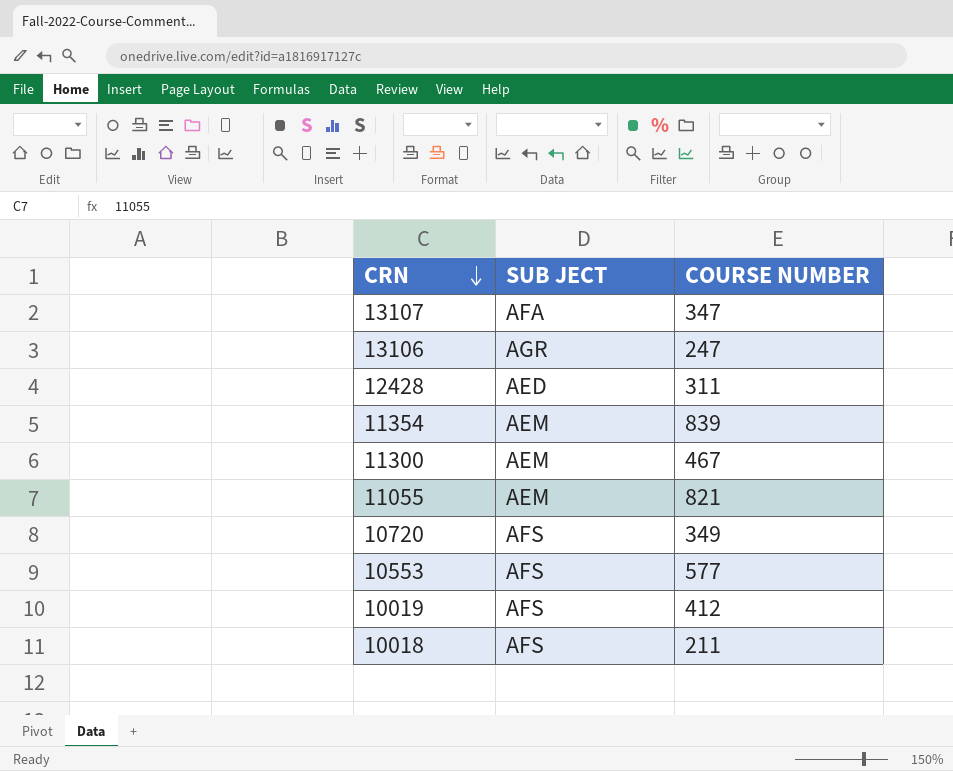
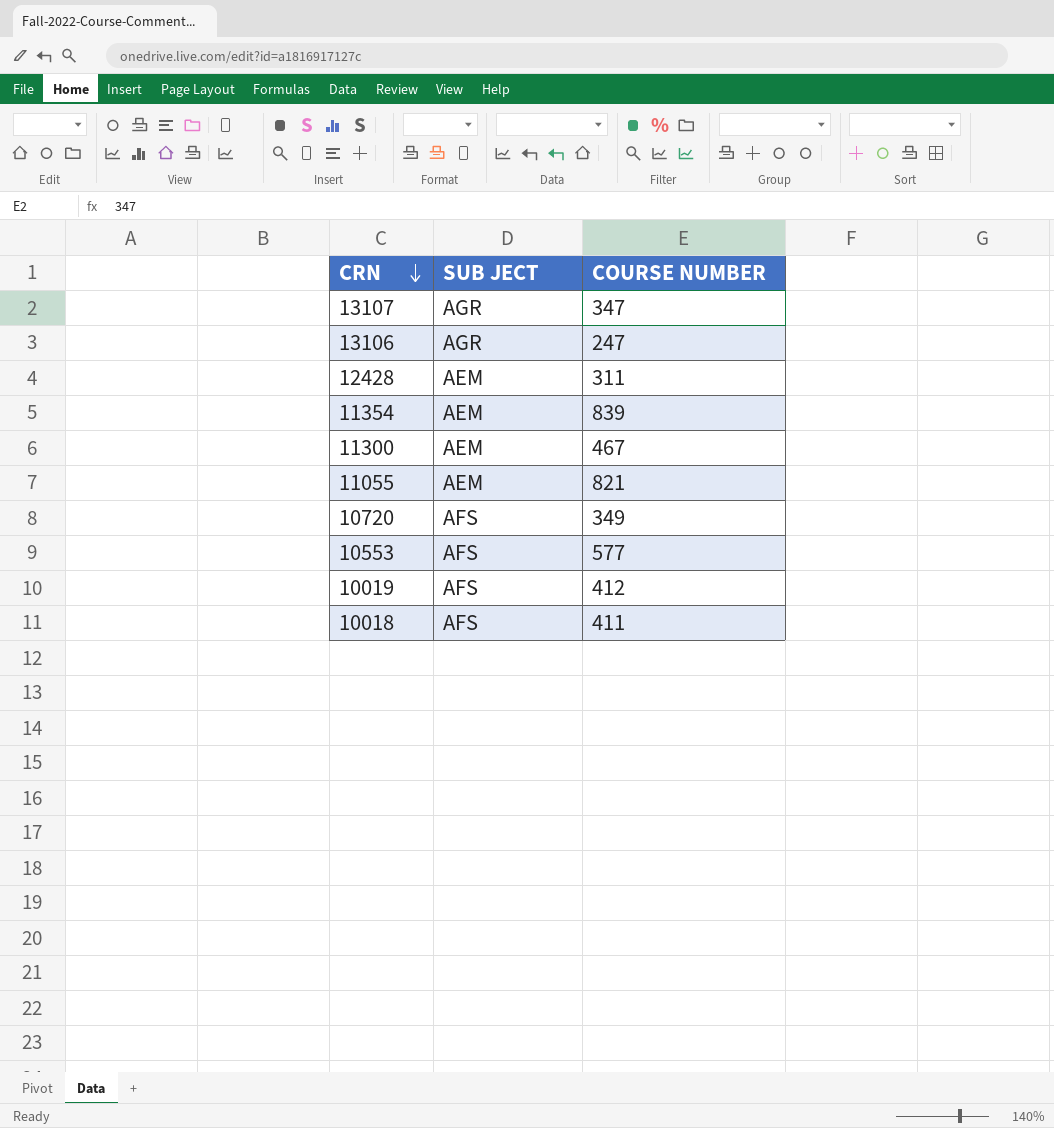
13107 | SUB JECT: AFA -> AGR
12428 | SUB JECT: AED -> AEM
10018 | COURSE NUMBER: 211 -> 411

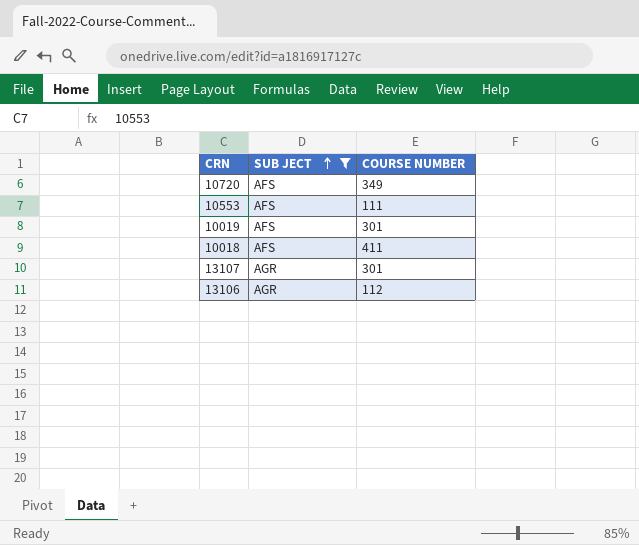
filter: none -> SUB JECT != AEM
row order: CRN descending -> SUB JECT ascending
10553 | COURSE NUMBER: 577 -> 111
10019 | COURSE NUMBER: 412 -> 301
13107 | COURSE NUMBER: 347 -> 301
13106 | COURSE NUMBER: 247 -> 112

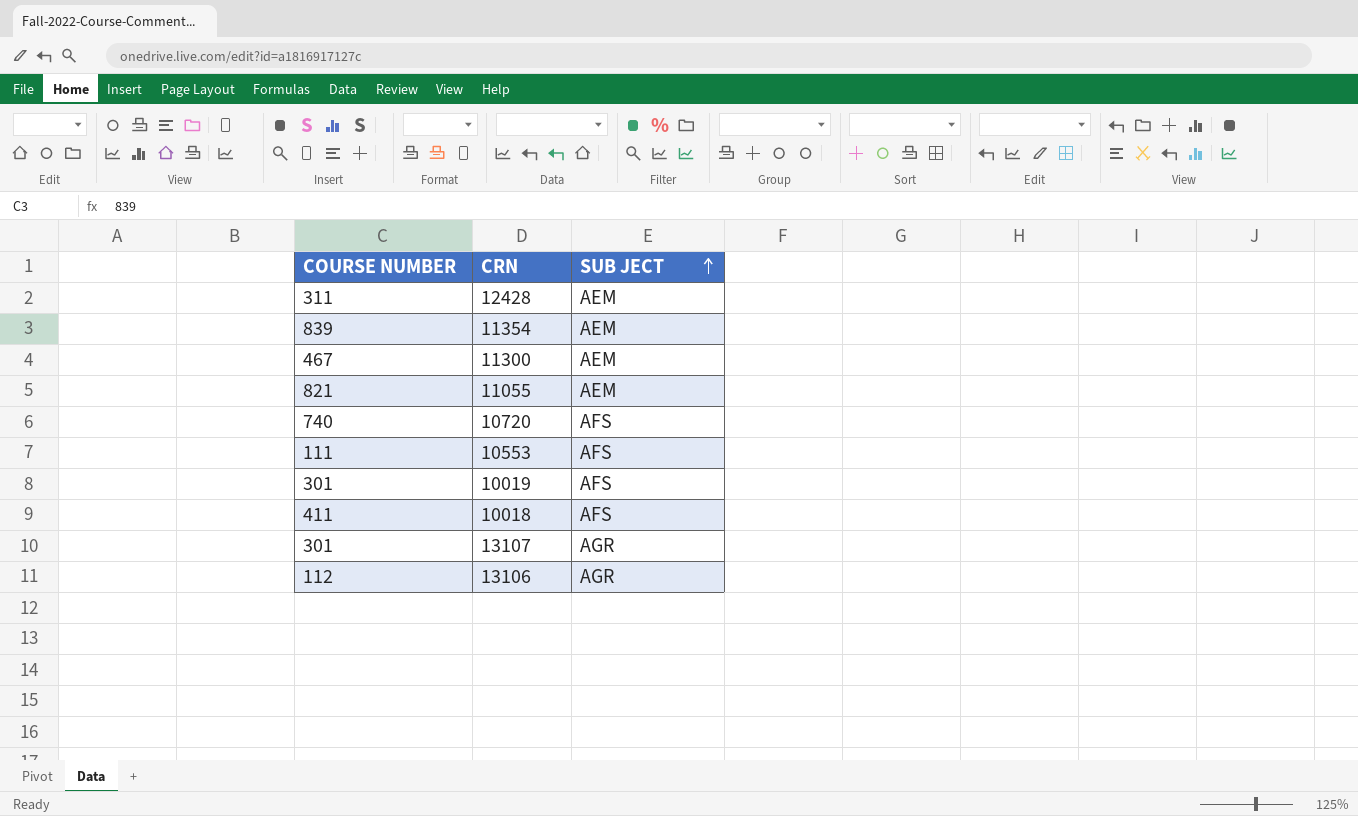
filter: SUB JECT != AEM -> none
column COURSE NUMBER | position: 3 -> 1
10720 | COURSE NUMBER: 349 -> 740

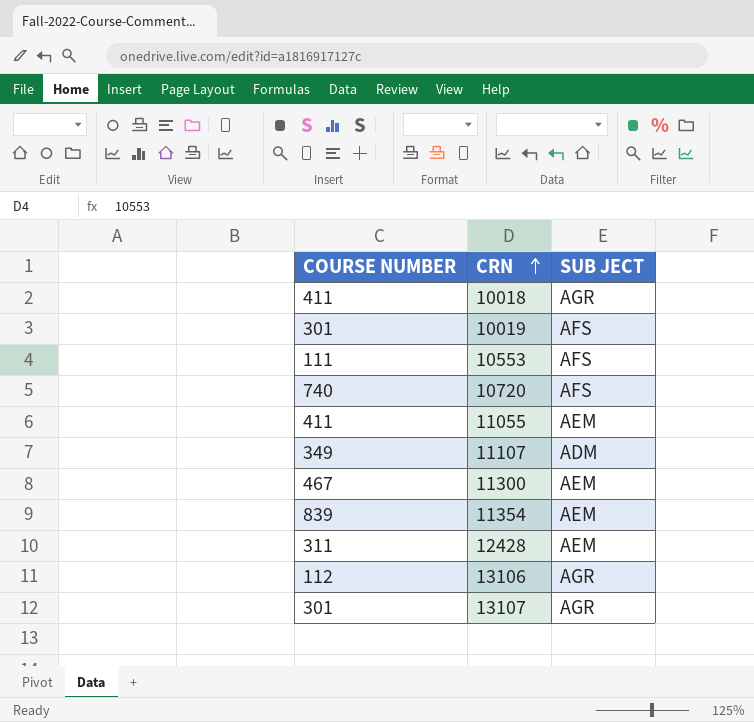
row order: SUB JECT ascending -> CRN ascending
10018 | SUB JECT: AFS -> AGR
11055 | COURSE NUMBER: 821 -> 411
row 11107: none -> 349 | ADM

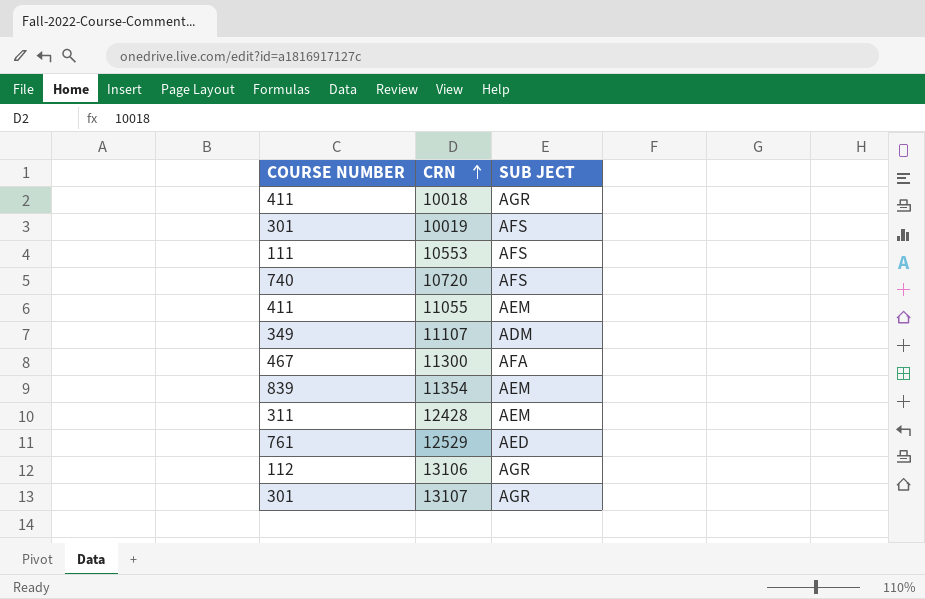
11300 | SUB JECT: AEM -> AFA
row 12529: none -> 761 | AED

